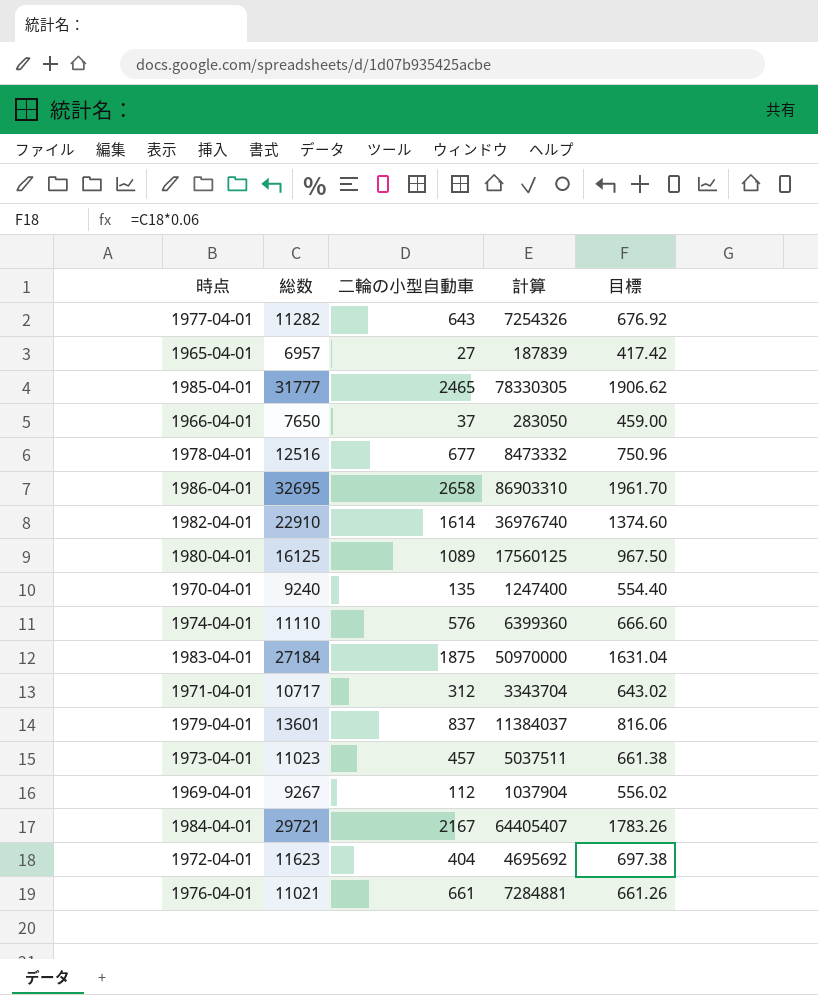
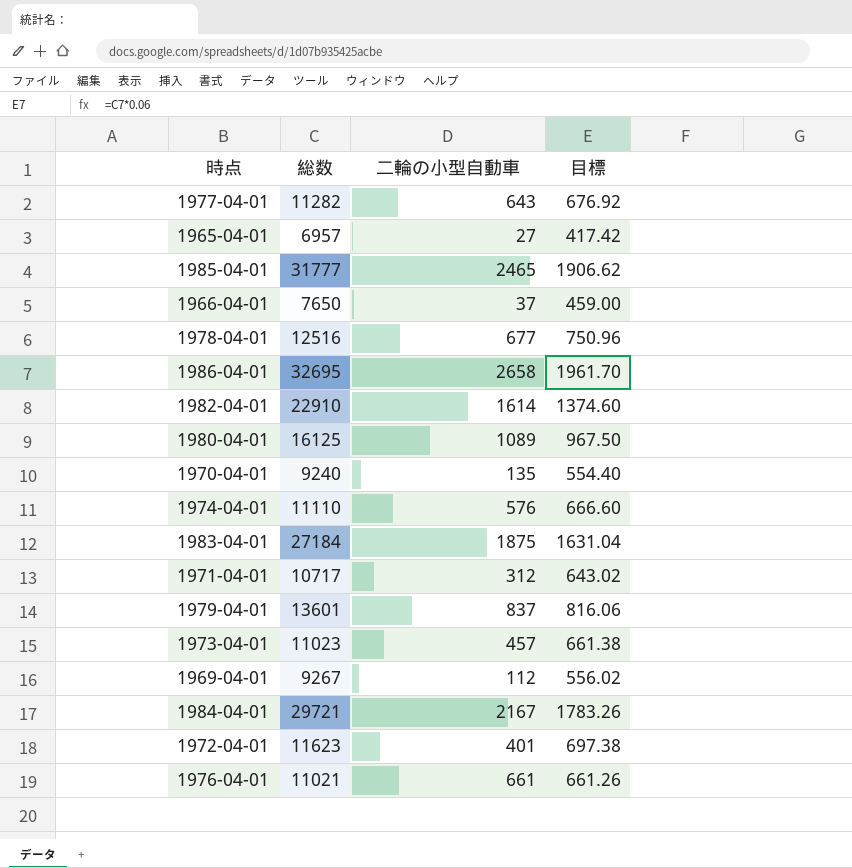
column 計算 | formula: [総数] * [二輪の小型自動車] -> none
1972-04-01 | 二輪の小型自動車: 404 -> 401

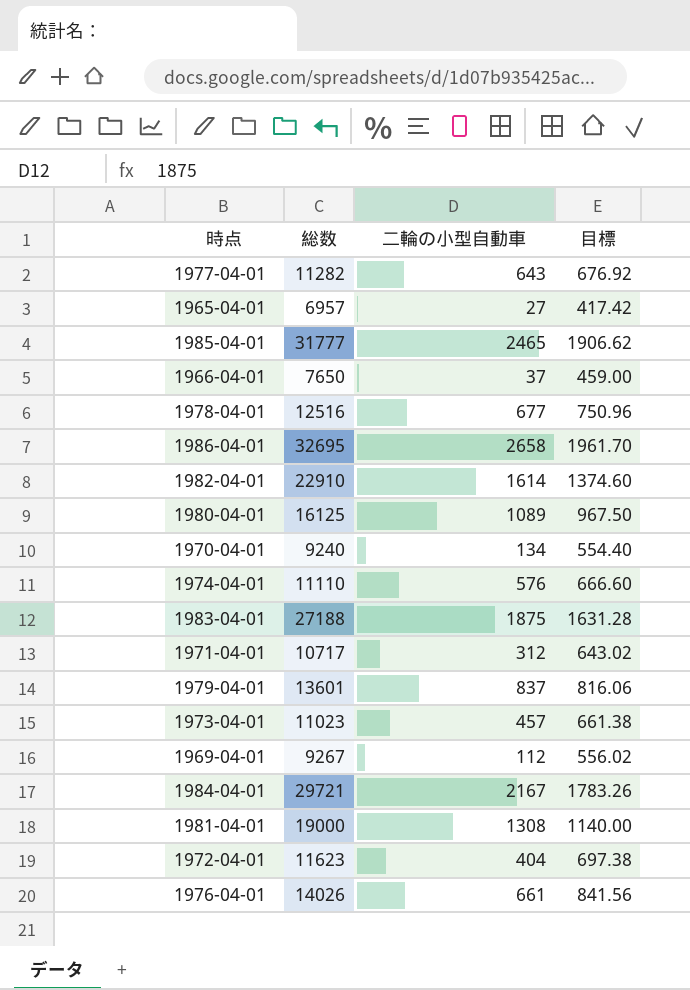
1970-04-01 | 二輪の小型自動車: 135 -> 134
1983-04-01 | 総数: 27184 -> 27188
1983-04-01 | 目標: 1631.04 -> 1631.28
row 1981-04-01: none -> 19000 | 1308 | 1140.00
1972-04-01 | 二輪の小型自動車: 401 -> 404
1976-04-01 | 総数: 11021 -> 14026
1976-04-01 | 目標: 661.26 -> 841.56

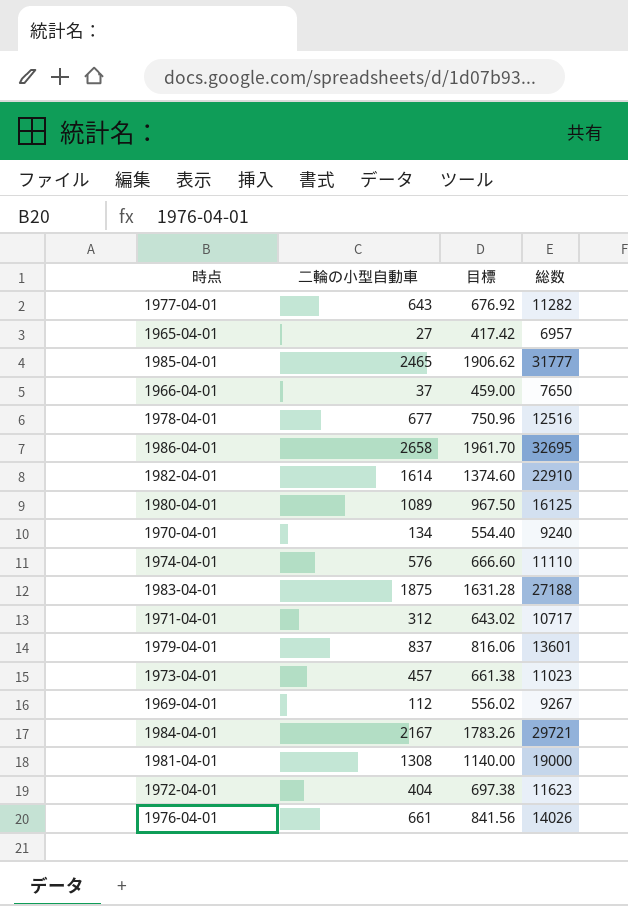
column 総数 | position: 2 -> 4

